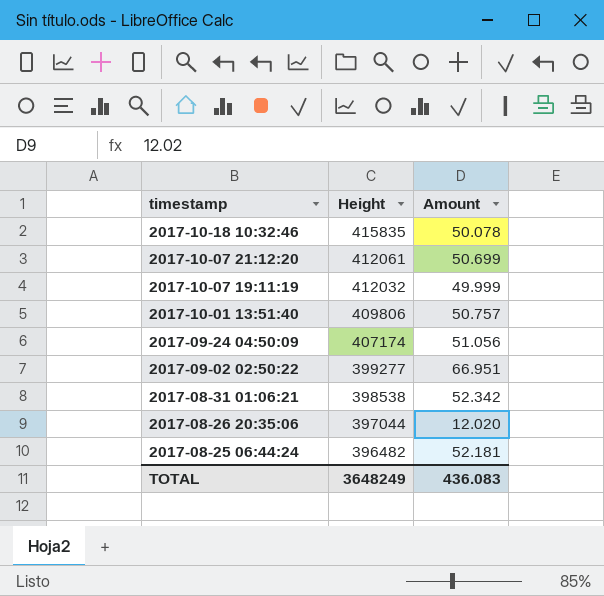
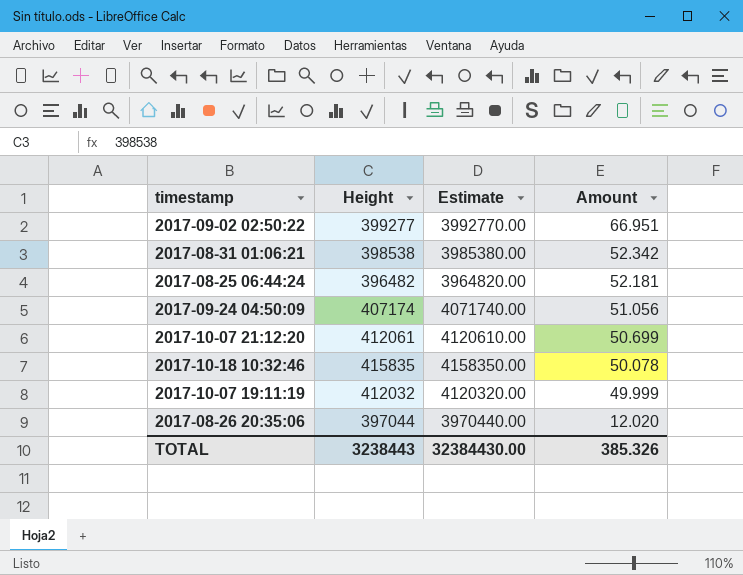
row order: timestamp descending -> Amount descending
column Estimate | formula: none -> [Height] * 10
row 2017-10-01 13:51:40: 409806 | 50.757 -> none
TOTAL | Height: 3648249 -> 3238443
TOTAL | Amount: 436.083 -> 385.326

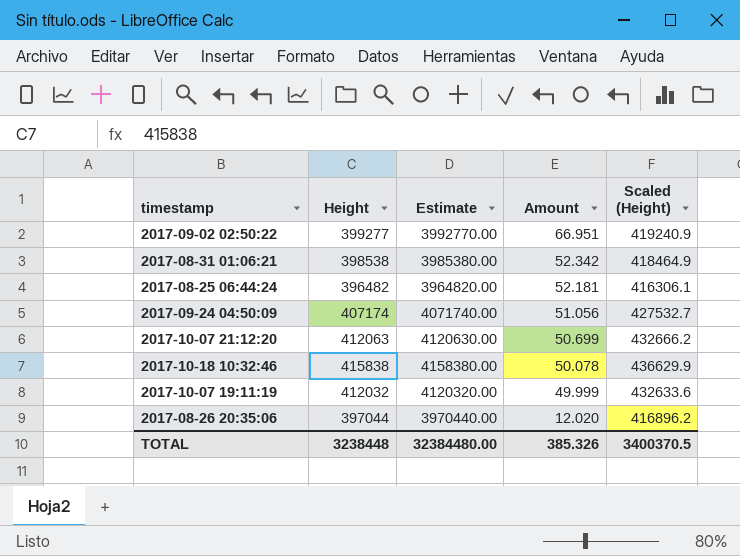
column Scaled (Height) | formula: none -> [Height] * 1.05
2017-10-07 21:12:20 | Height: 412061 -> 412063
2017-10-07 21:12:20 | Estimate: 4120610.00 -> 4120630.00
2017-10-18 10:32:46 | Height: 415835 -> 415838
2017-10-18 10:32:46 | Estimate: 4158350.00 -> 4158380.00
TOTAL | Height: 3238443 -> 3238448
TOTAL | Estimate: 32384430.00 -> 32384480.00

